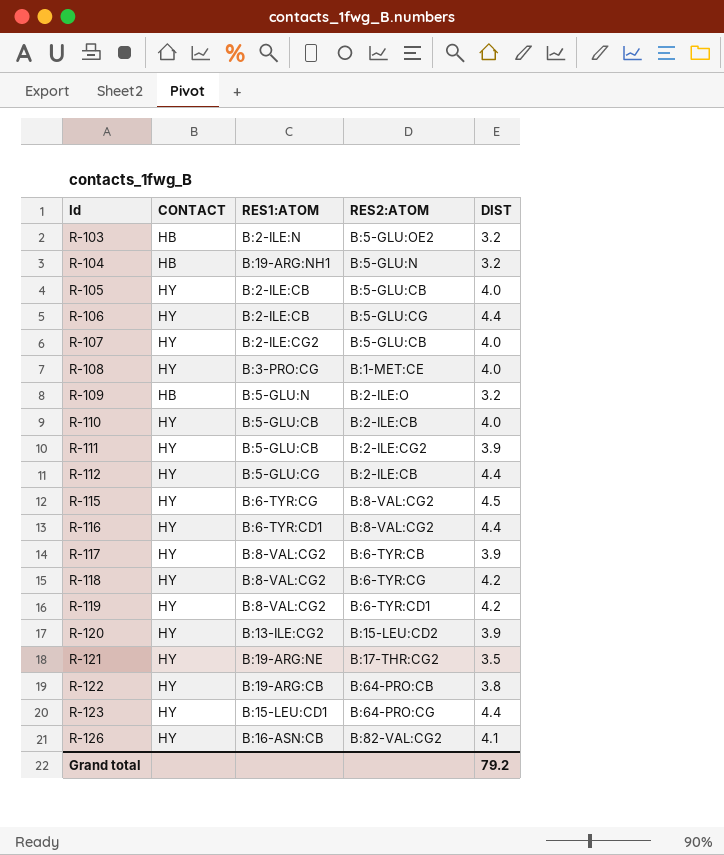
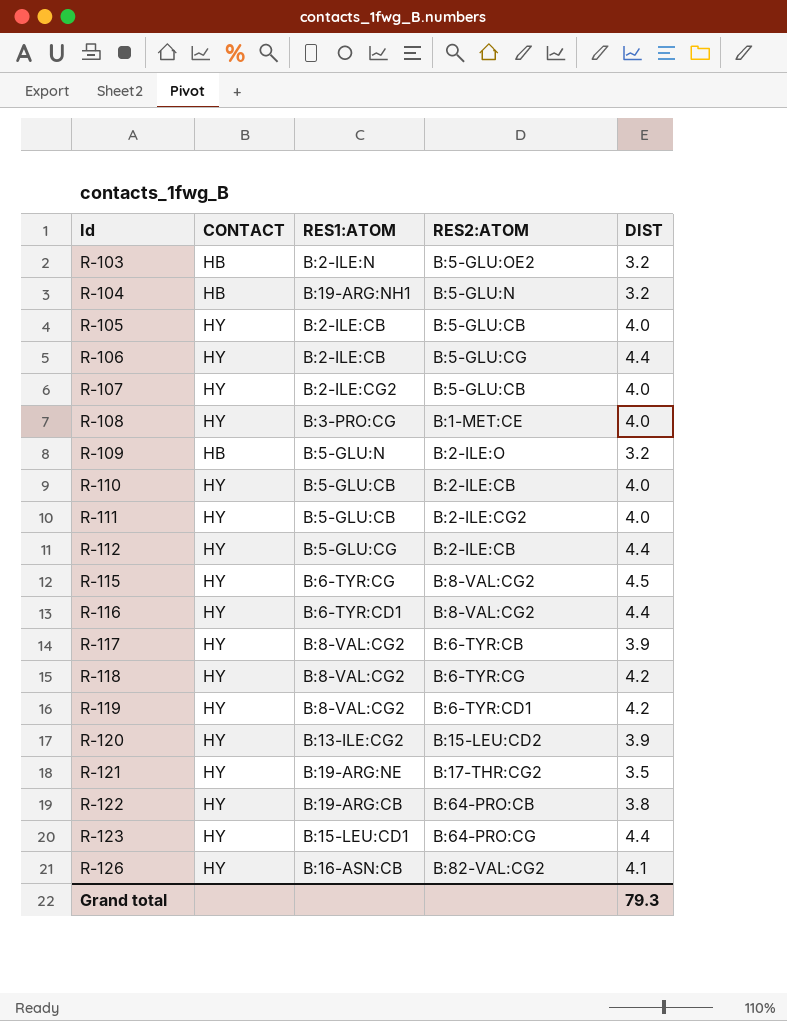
R-111 | DIST: 3.9 -> 4.0
Grand total | DIST: 79.2 -> 79.3

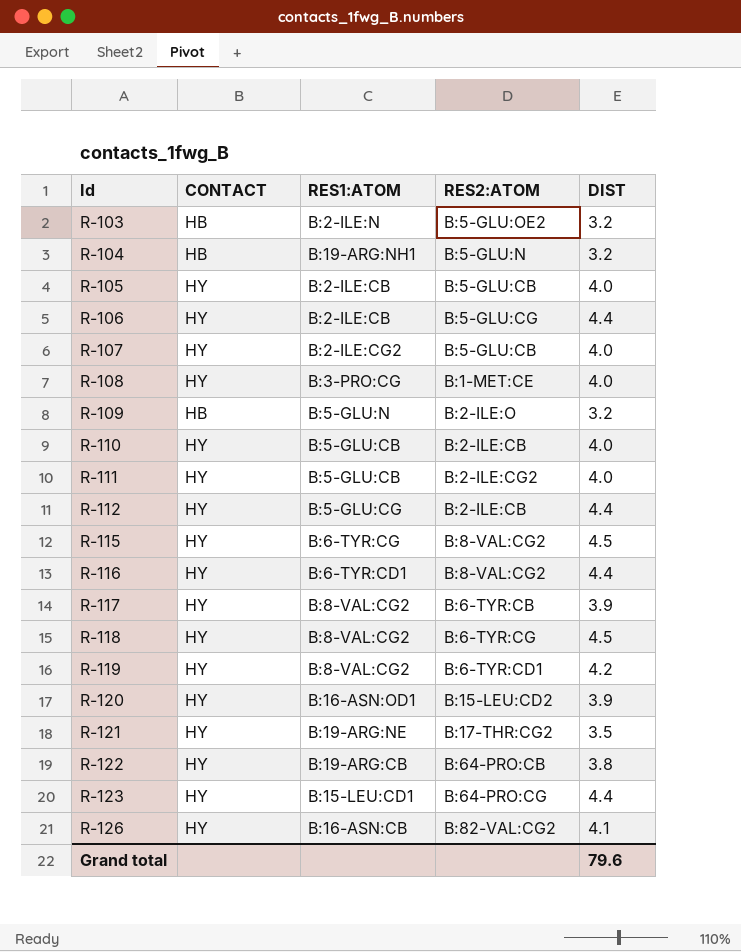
R-118 | DIST: 4.2 -> 4.5
R-120 | RES1:ATOM: B:13-ILE:CG2 -> B:16-ASN:OD1
Grand total | DIST: 79.3 -> 79.6

